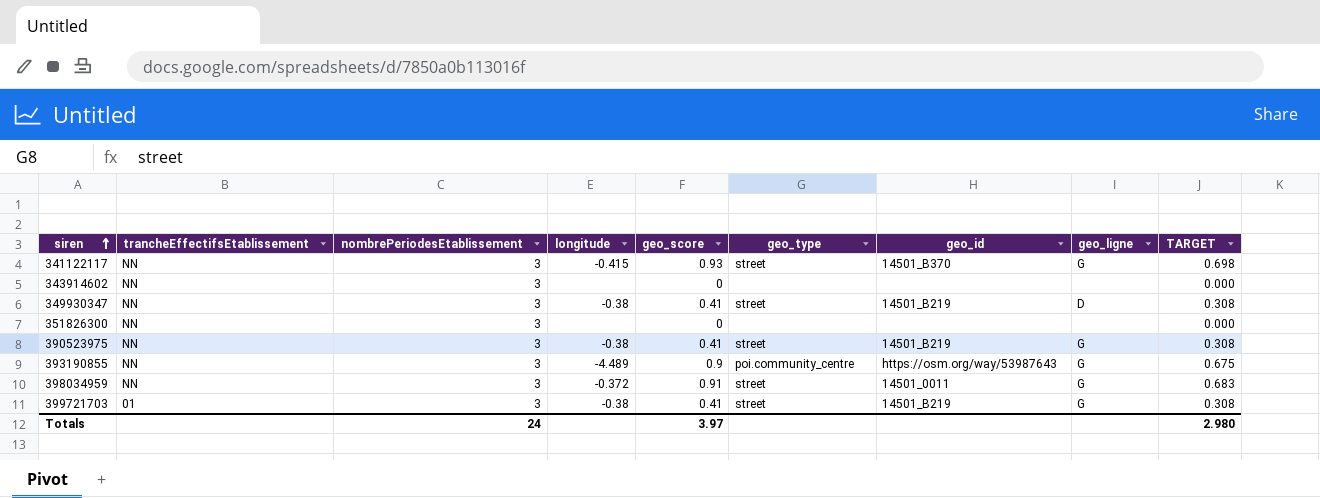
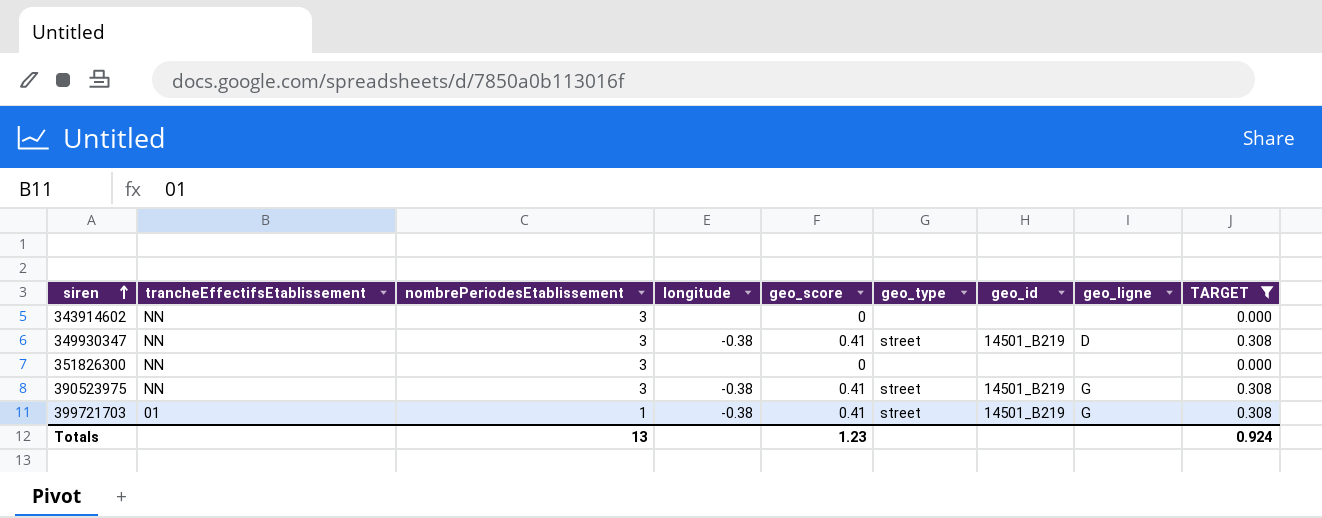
filter: none -> TARGET <= 0.308
399721703 | nombrePeriodesEtablissement: 3 -> 1
Totals | nombrePeriodesEtablissement: 24 -> 13
Totals | geo_score: 3.97 -> 1.23
Totals | TARGET: 2.980 -> 0.924

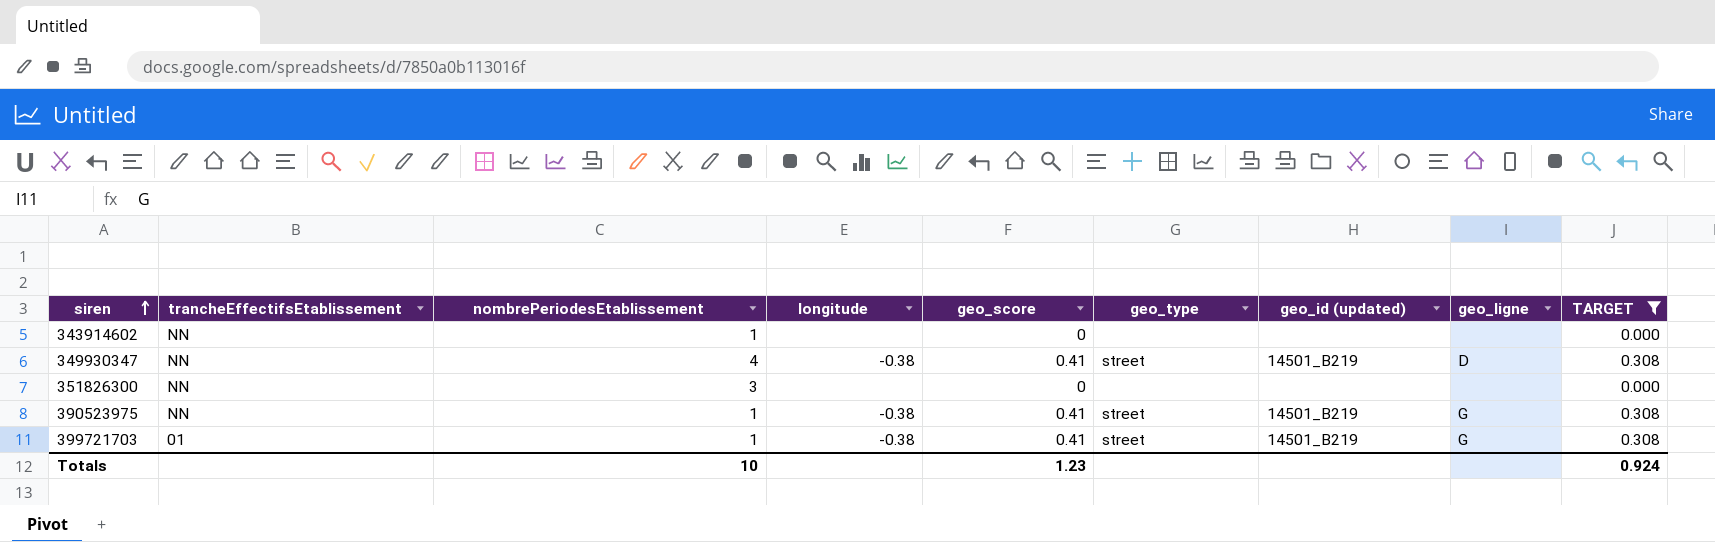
column name: geo_id -> geo_id (updated)
343914602 | nombrePeriodesEtablissement: 3 -> 1
349930347 | nombrePeriodesEtablissement: 3 -> 4
390523975 | nombrePeriodesEtablissement: 3 -> 1
Totals | nombrePeriodesEtablissement: 13 -> 10

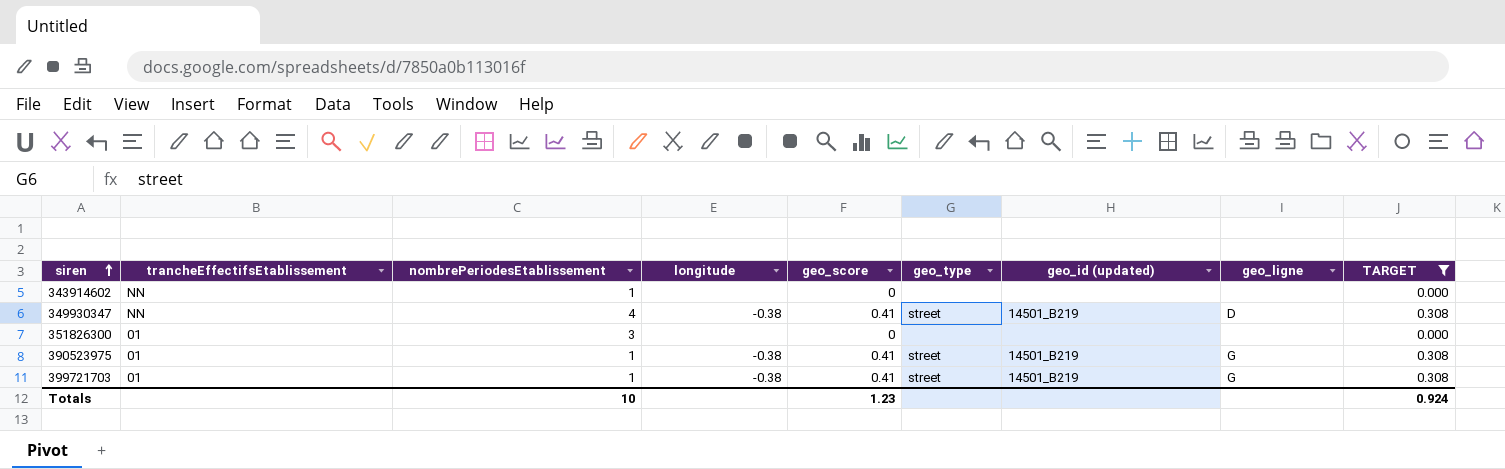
351826300 | trancheEffectifsEtablissement: NN -> 01
390523975 | trancheEffectifsEtablissement: NN -> 01

